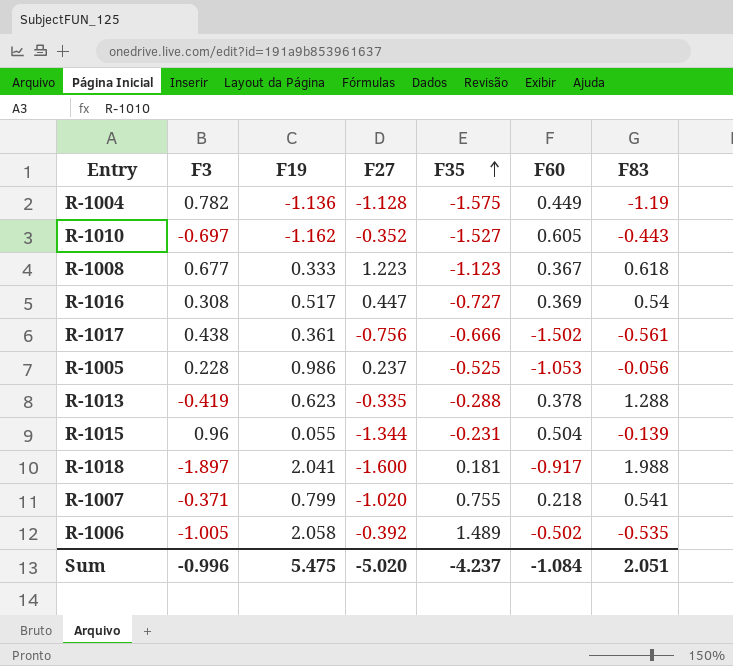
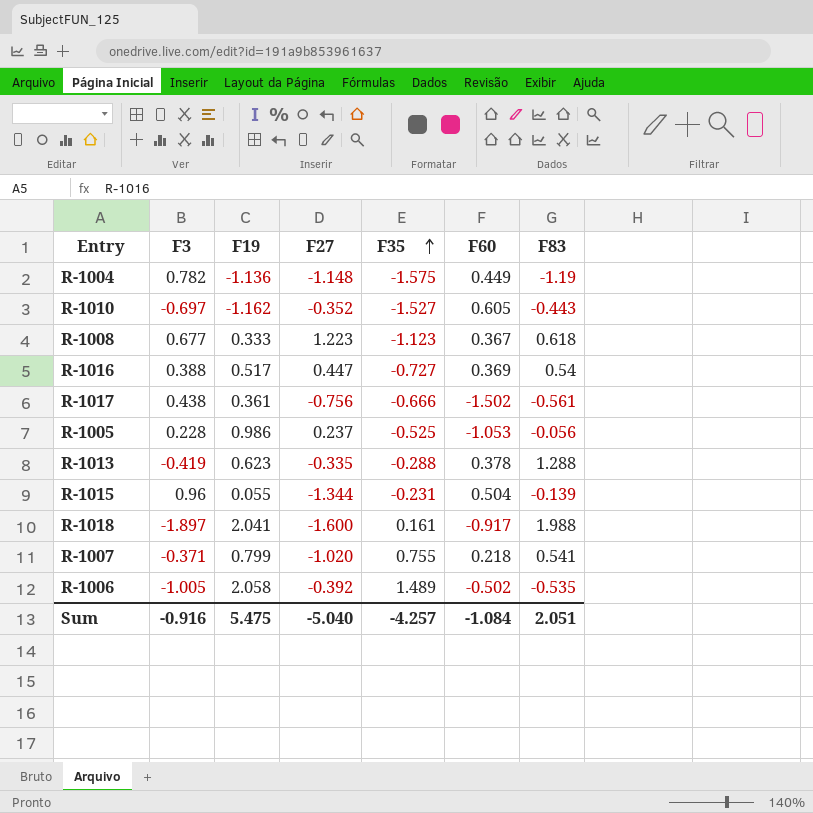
R-1004 | F27: -1.128 -> -1.148
R-1016 | F3: 0.308 -> 0.388
R-1018 | F35: 0.181 -> 0.161
Sum | F3: -0.996 -> -0.916
Sum | F27: -5.020 -> -5.040
Sum | F35: -4.237 -> -4.257

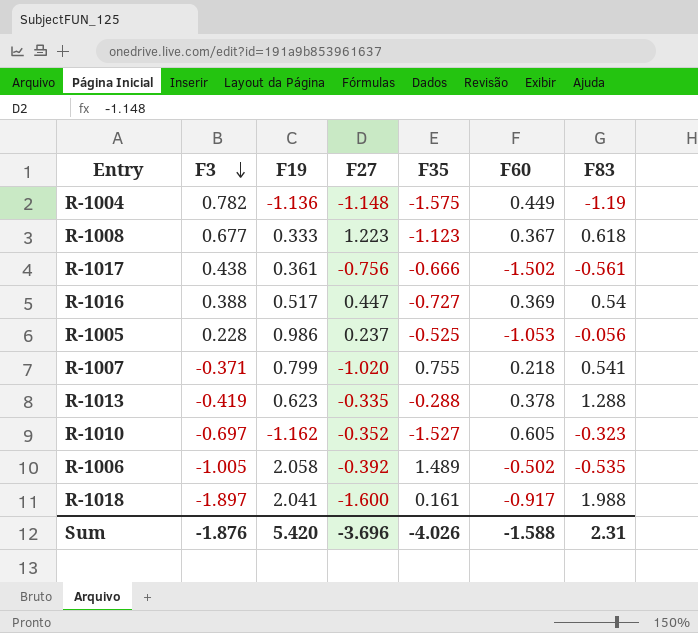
row order: F35 ascending -> F3 descending
row R-1015: 0.96 | 0.055 | -1.344 | -0.231 | 0.504 | -0.139 -> none
R-1010 | F83: -0.443 -> -0.323
Sum | F3: -0.916 -> -1.876
Sum | F19: 5.475 -> 5.420
Sum | F27: -5.040 -> -3.696
Sum | F35: -4.257 -> -4.026
Sum | F60: -1.084 -> -1.588
Sum | F83: 2.051 -> 2.31

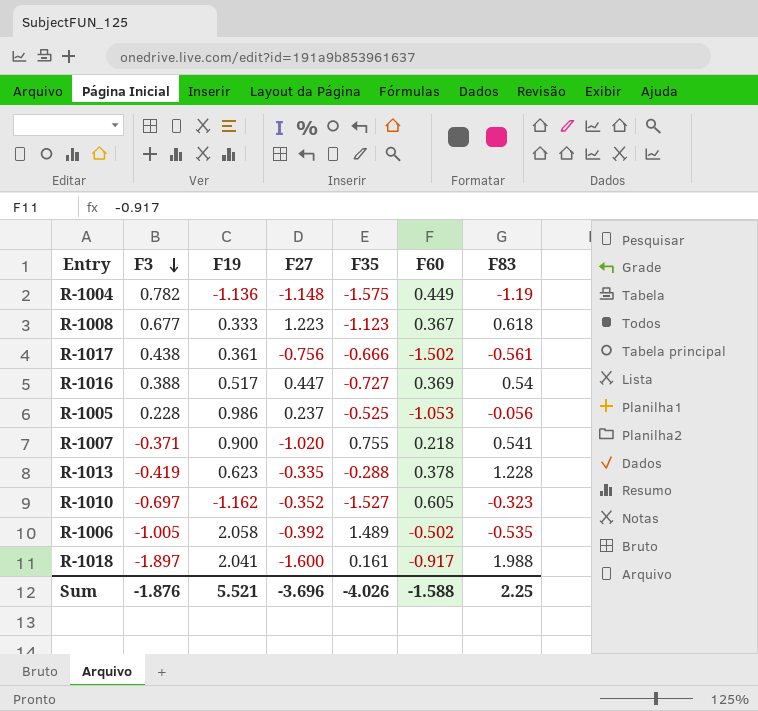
R-1007 | F19: 0.799 -> 0.900
R-1013 | F83: 1.288 -> 1.228
Sum | F19: 5.420 -> 5.521
Sum | F83: 2.31 -> 2.25

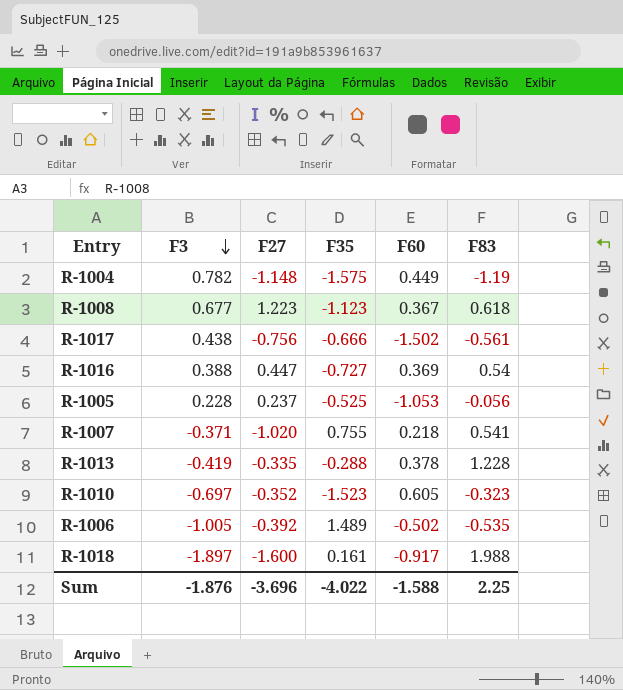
column F19 | position: 3 -> none
R-1010 | F35: -1.527 -> -1.523
Sum | F35: -4.026 -> -4.022

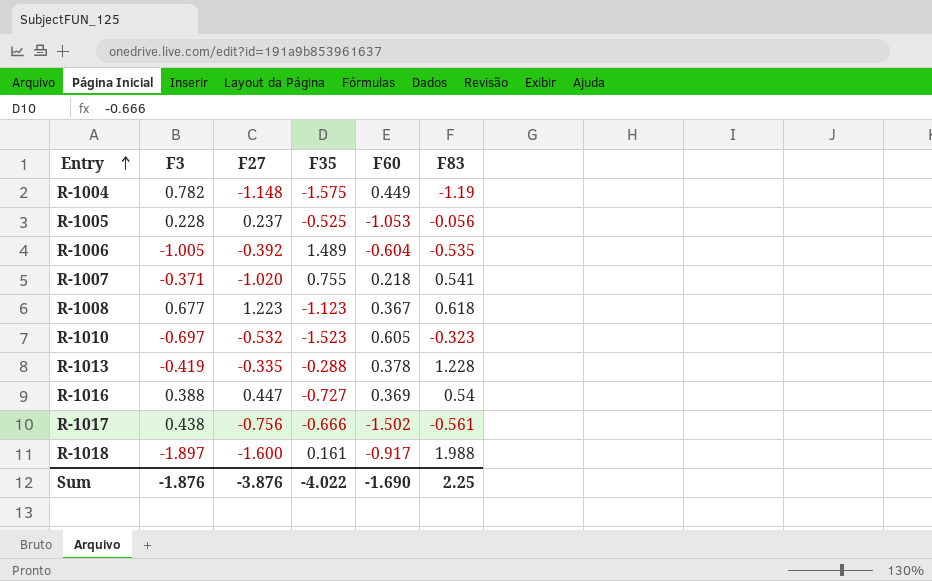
row order: F3 descending -> Entry ascending
R-1006 | F60: -0.502 -> -0.604
R-1010 | F27: -0.352 -> -0.532
Sum | F27: -3.696 -> -3.876
Sum | F60: -1.588 -> -1.690

